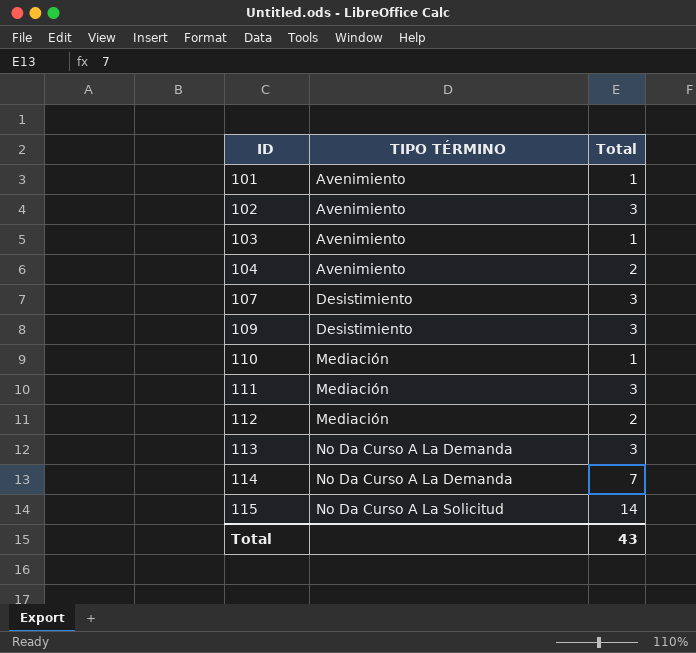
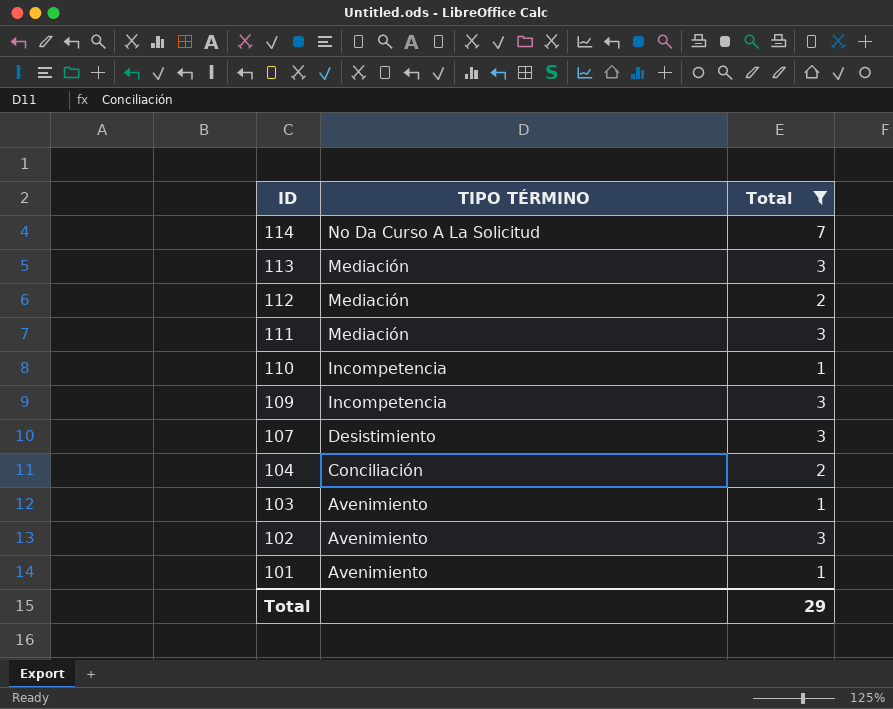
filter: none -> Total != 14
row order: ID ascending -> ID descending
114 | TIPO TÉRMINO: No Da Curso A La Demanda -> No Da Curso A La Solicitud
113 | TIPO TÉRMINO: No Da Curso A La Demanda -> Mediación
110 | TIPO TÉRMINO: Mediación -> Incompetencia
109 | TIPO TÉRMINO: Desistimiento -> Incompetencia
104 | TIPO TÉRMINO: Avenimiento -> Conciliación
Total | Total: 43 -> 29

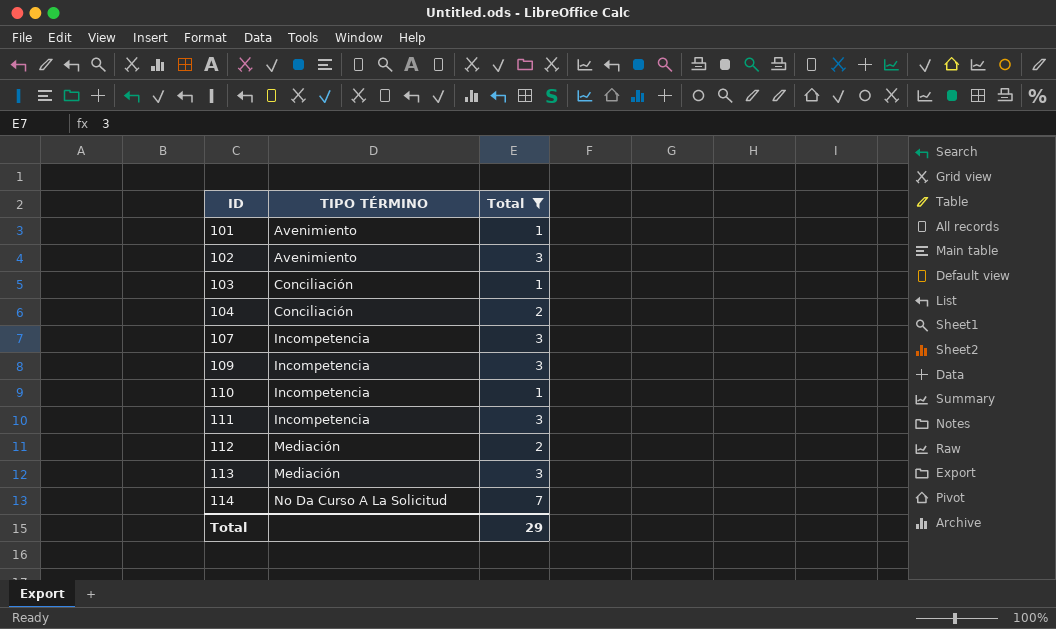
row order: ID descending -> ID ascending
103 | TIPO TÉRMINO: Avenimiento -> Conciliación
107 | TIPO TÉRMINO: Desistimiento -> Incompetencia
111 | TIPO TÉRMINO: Mediación -> Incompetencia

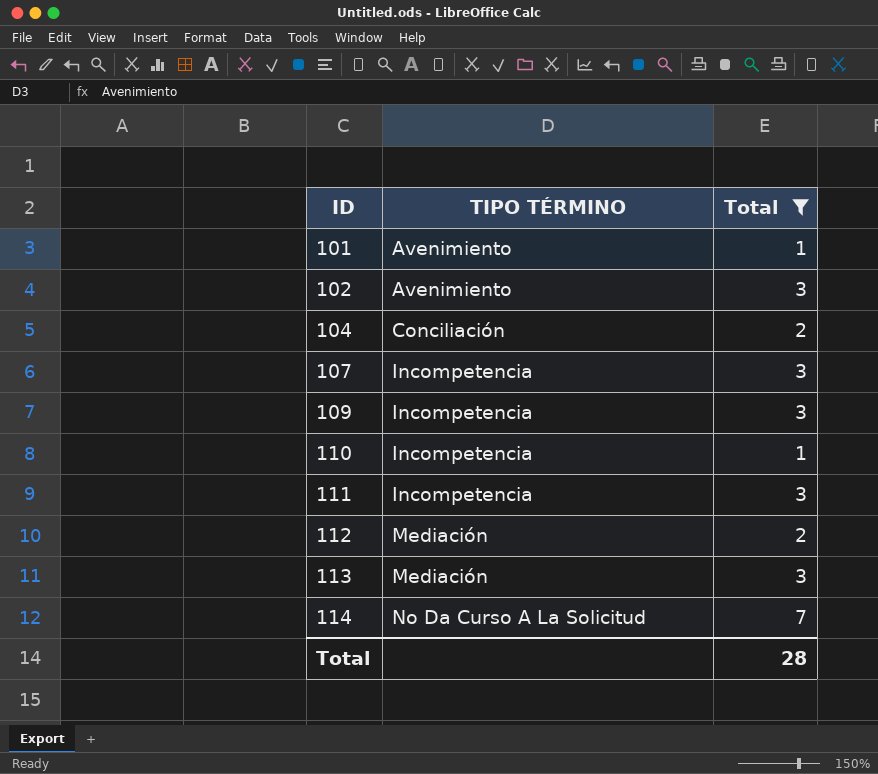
row 103: Conciliación | 1 -> none
Total | Total: 29 -> 28

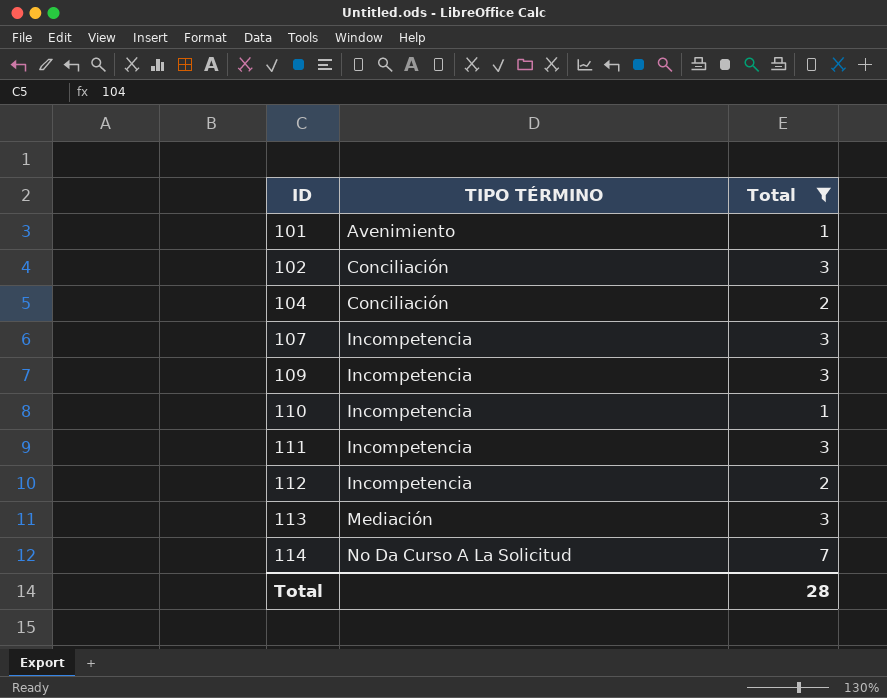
102 | TIPO TÉRMINO: Avenimiento -> Conciliación
112 | TIPO TÉRMINO: Mediación -> Incompetencia

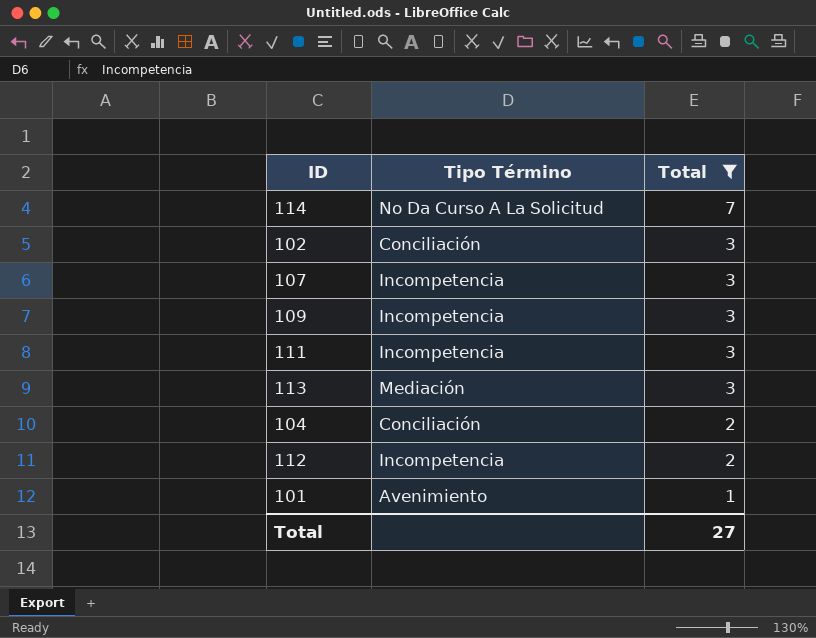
row order: ID ascending -> Total descending
column name: TIPO TÉRMINO -> Tipo Término
row 110: Incompetencia | 1 -> none
Total | Total: 28 -> 27

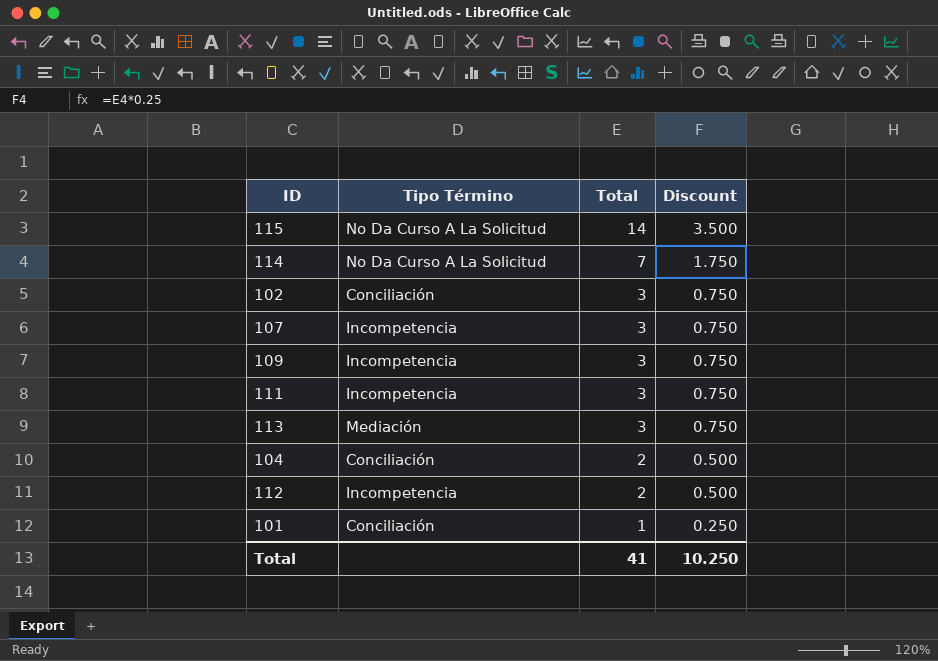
filter: Total != 14 -> none
column Discount | formula: none -> [Total] * 0.25
101 | Tipo Término: Avenimiento -> Conciliación
Total | Total: 27 -> 41

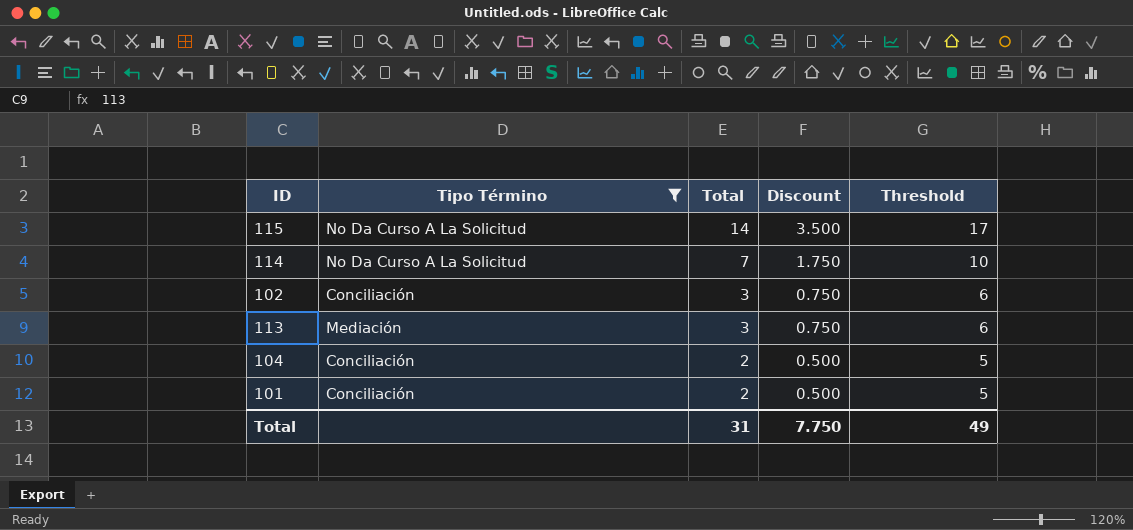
filter: none -> Tipo Término != Incompetencia
column Threshold | formula: none -> [Total] + 3
101 | Total: 1 -> 2
101 | Discount: 0.250 -> 0.500
Total | Total: 41 -> 31
Total | Discount: 10.250 -> 7.750

